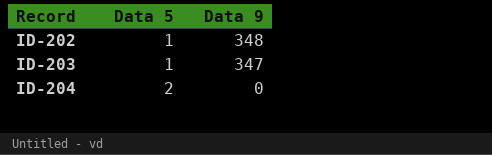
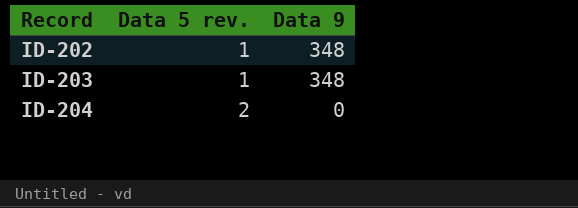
column name: Data 5 -> Data 5 rev.
ID-203 | Data 9: 347 -> 348

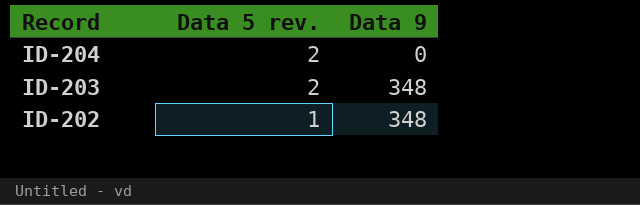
row order: Record ascending -> Record descending
ID-203 | Data 5 rev.: 1 -> 2

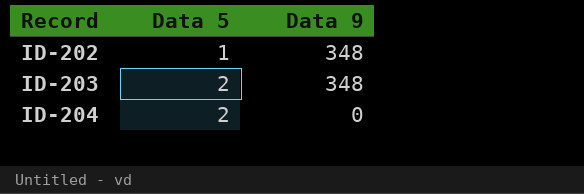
row order: Record descending -> Record ascending
column name: Data 5 rev. -> Data 5

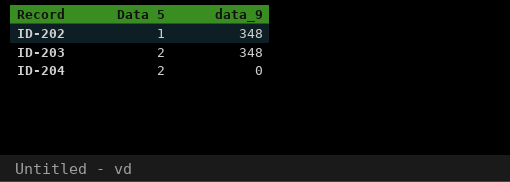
column name: Data 9 -> data_9

